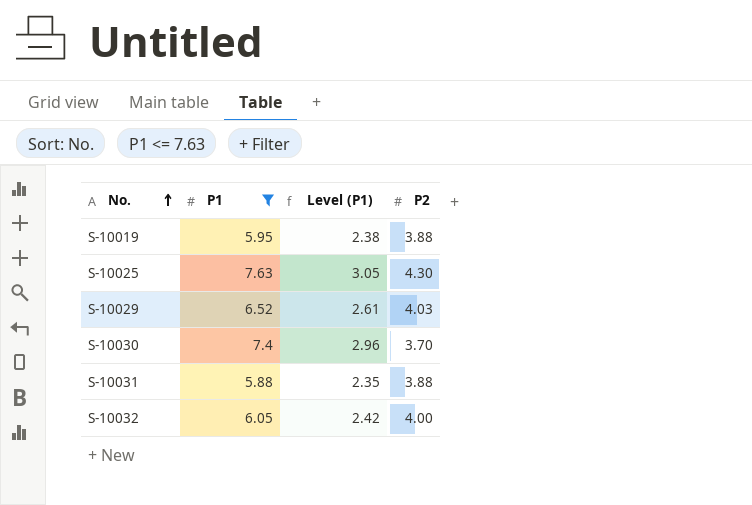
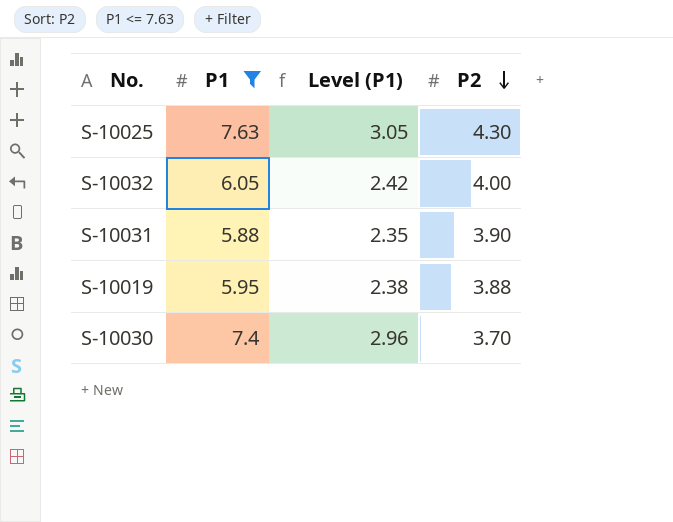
row order: No. ascending -> P2 descending
row S-10029: 6.52 | 2.61 | 4.03 -> none
S-10031 | P2: 3.88 -> 3.90

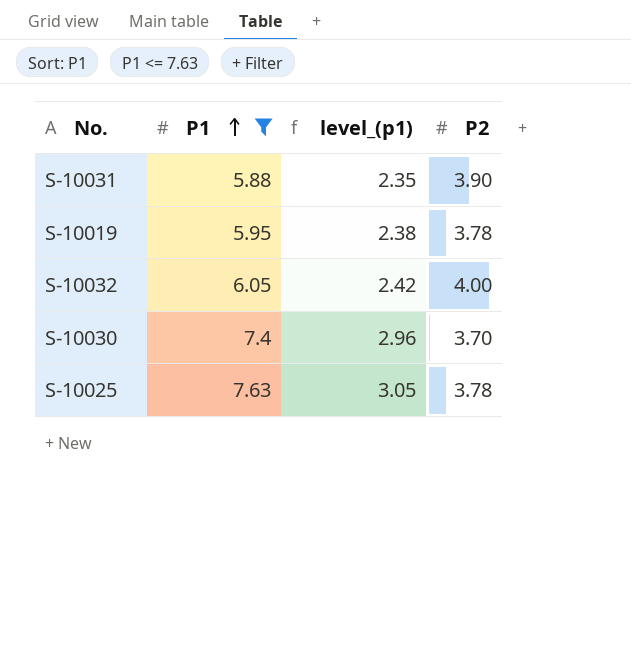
row order: P2 descending -> P1 ascending
column name: Level (P1) -> level_(p1)
S-10019 | P2: 3.88 -> 3.78
S-10025 | P2: 4.30 -> 3.78

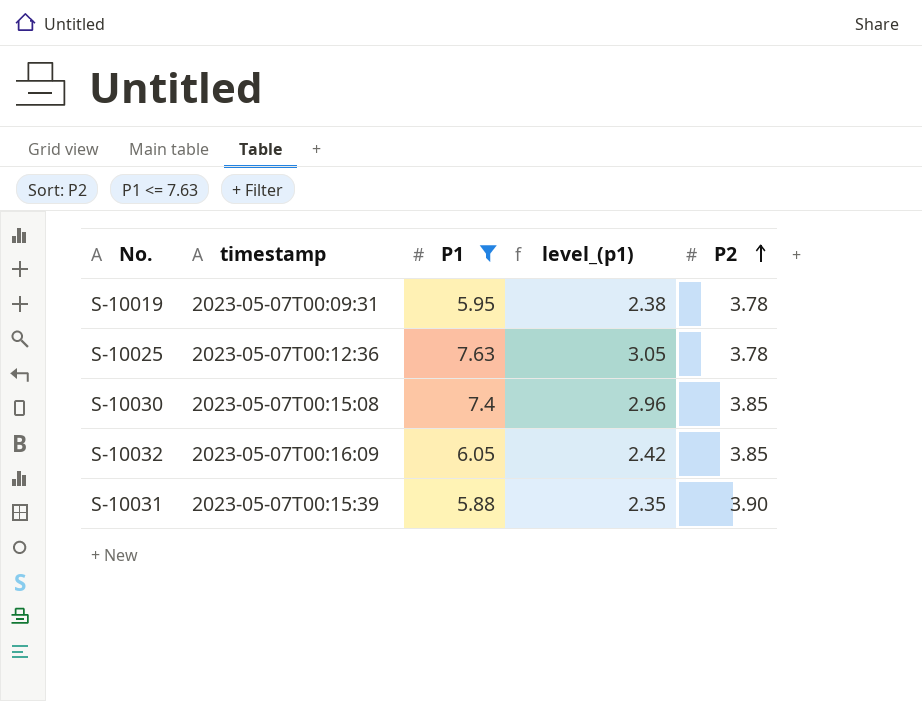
row order: P1 ascending -> P2 ascending
column timestamp | position: none -> 2
S-10030 | P2: 3.70 -> 3.85
S-10032 | P2: 4.00 -> 3.85

